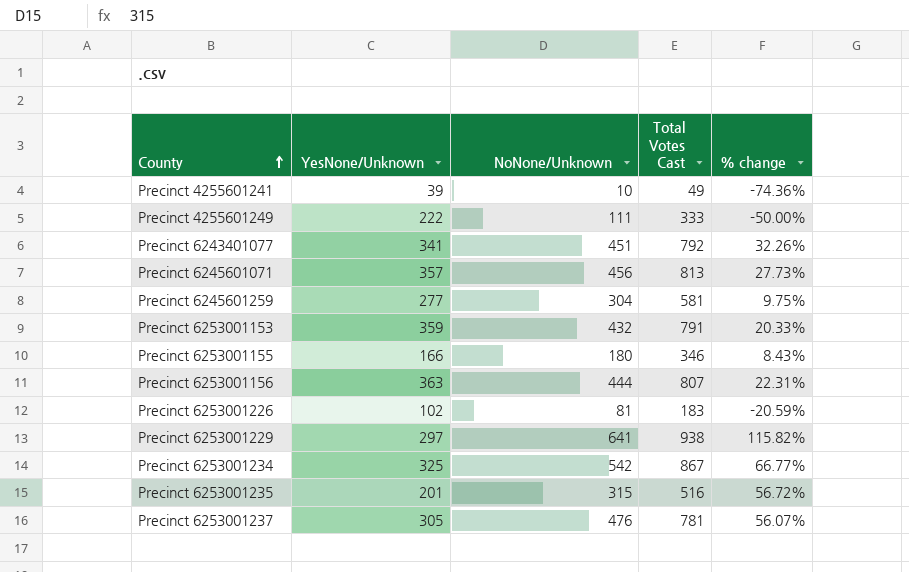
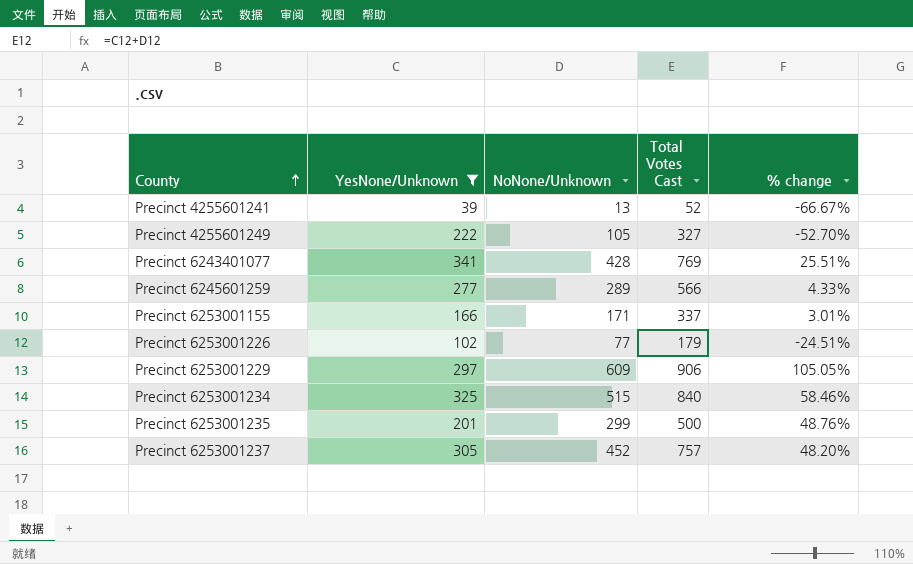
filter: none -> YesNone/Unknown <= 341
Precinct 4255601241 | NoNone/Unknown: 10 -> 13
Precinct 4255601241 | Total Votes Cast: 49 -> 52
Precinct 4255601241 | % change: -74.36% -> -66.67%
Precinct 4255601249 | NoNone/Unknown: 111 -> 105
Precinct 4255601249 | Total Votes Cast: 333 -> 327
Precinct 4255601249 | % change: -50.00% -> -52.70%
Precinct 6243401077 | NoNone/Unknown: 451 -> 428
Precinct 6243401077 | Total Votes Cast: 792 -> 769
Precinct 6243401077 | % change: 32.26% -> 25.51%
Precinct 6245601259 | NoNone/Unknown: 304 -> 289
Precinct 6245601259 | Total Votes Cast: 581 -> 566
Precinct 6245601259 | % change: 9.75% -> 4.33%
Precinct 6253001155 | NoNone/Unknown: 180 -> 171
Precinct 6253001155 | Total Votes Cast: 346 -> 337
Precinct 6253001155 | % change: 8.43% -> 3.01%
Precinct 6253001226 | NoNone/Unknown: 81 -> 77
Precinct 6253001226 | Total Votes Cast: 183 -> 179
Precinct 6253001226 | % change: -20.59% -> -24.51%
Precinct 6253001229 | NoNone/Unknown: 641 -> 609
Precinct 6253001229 | Total Votes Cast: 938 -> 906
Precinct 6253001229 | % change: 115.82% -> 105.05%
Precinct 6253001234 | NoNone/Unknown: 542 -> 515
Precinct 6253001234 | Total Votes Cast: 867 -> 840
Precinct 6253001234 | % change: 66.77% -> 58.46%
Precinct 6253001235 | NoNone/Unknown: 315 -> 299
Precinct 6253001235 | Total Votes Cast: 516 -> 500
Precinct 6253001235 | % change: 56.72% -> 48.76%
Precinct 6253001237 | NoNone/Unknown: 476 -> 452
Precinct 6253001237 | Total Votes Cast: 781 -> 757
Precinct 6253001237 | % change: 56.07% -> 48.20%

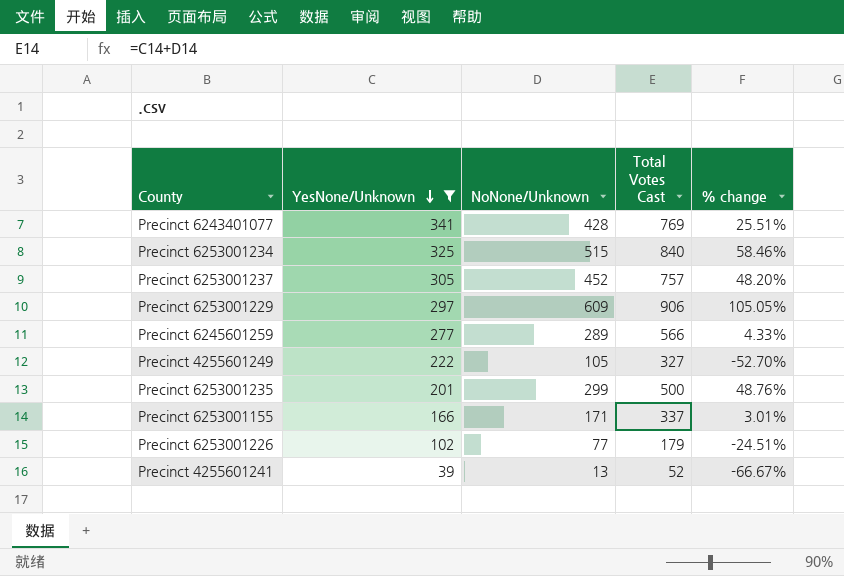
row order: County ascending -> YesNone/Unknown descending

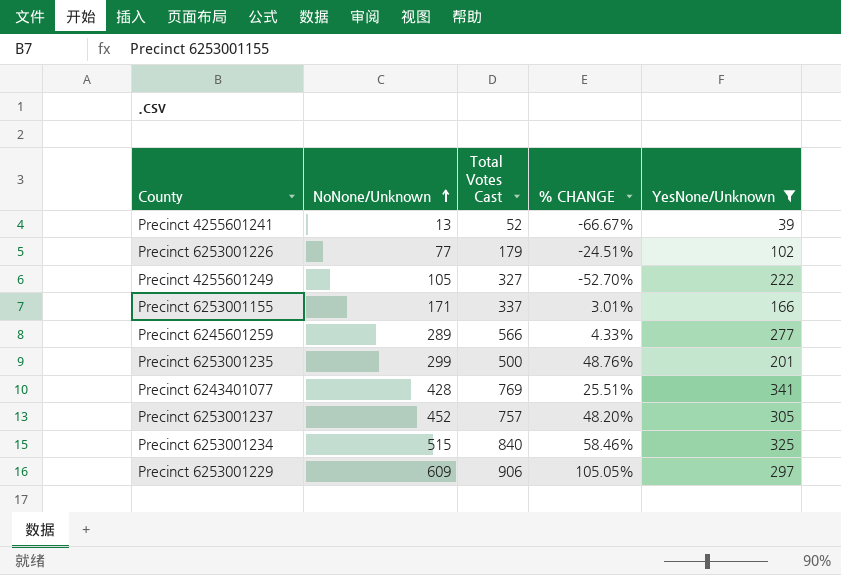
row order: YesNone/Unknown descending -> NoNone/Unknown ascending
column name: % change -> % CHANGE
column YesNone/Unknown | position: 2 -> 5

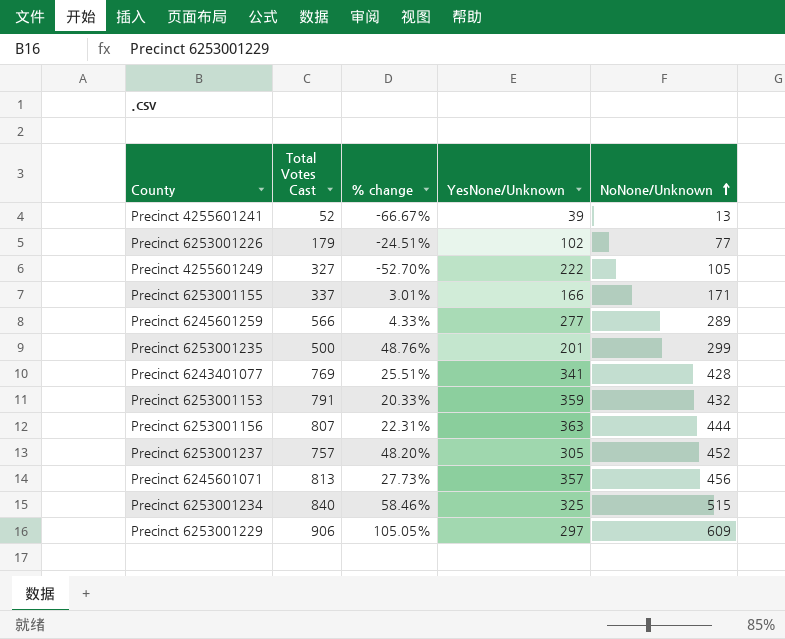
filter: YesNone/Unknown <= 341 -> none
column name: % CHANGE -> % change
column NoNone/Unknown | position: 2 -> 5

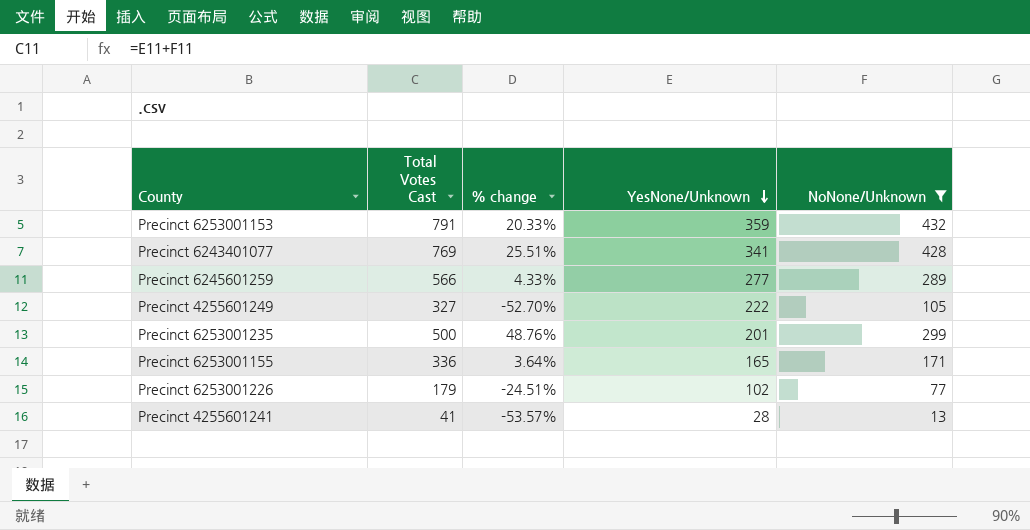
filter: none -> NoNone/Unknown <= 432
row order: NoNone/Unknown ascending -> YesNone/Unknown descending
Precinct 6253001155 | Total Votes Cast: 337 -> 336
Precinct 6253001155 | % change: 3.01% -> 3.64%
Precinct 6253001155 | YesNone/Unknown: 166 -> 165
Precinct 4255601241 | Total Votes Cast: 52 -> 41
Precinct 4255601241 | % change: -66.67% -> -53.57%
Precinct 4255601241 | YesNone/Unknown: 39 -> 28

